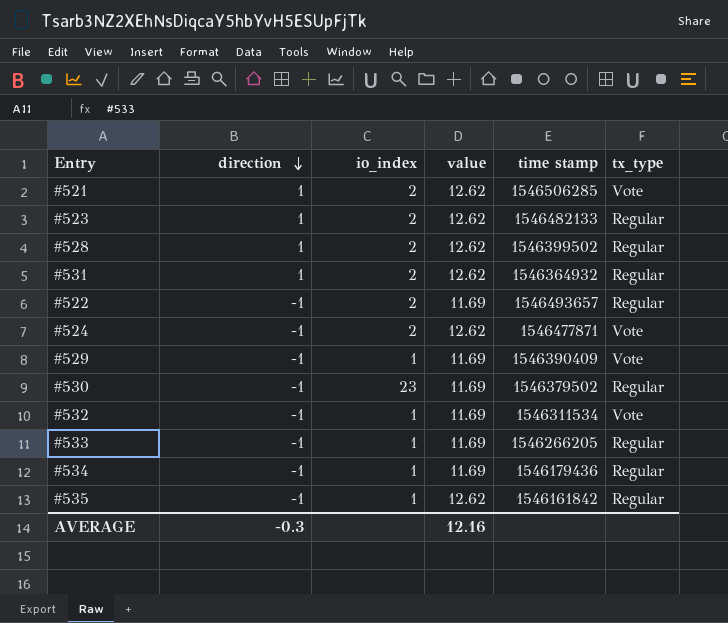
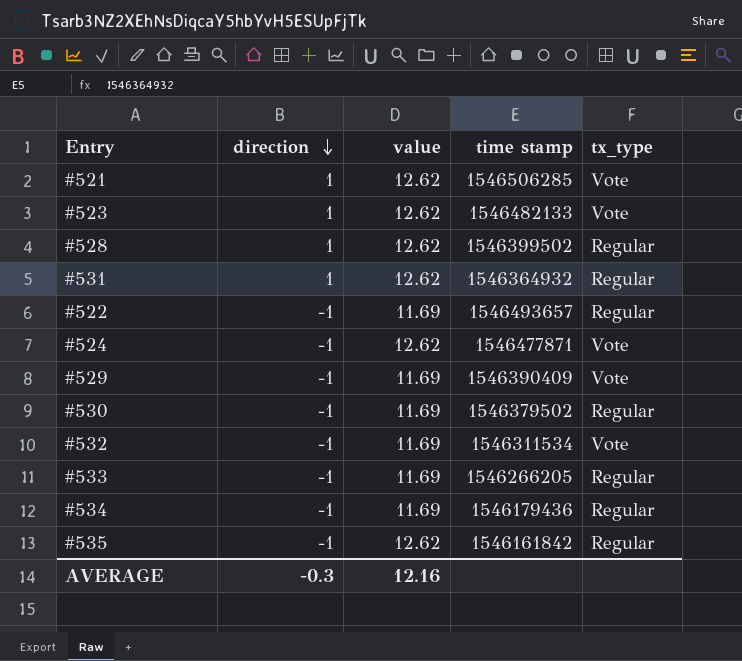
column io_index | position: 3 -> none
#523 | tx_type: Regular -> Vote

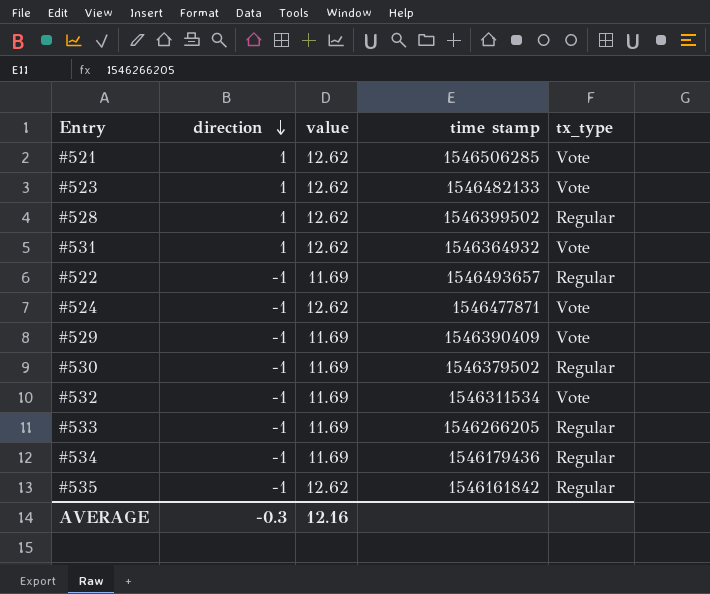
#531 | tx_type: Regular -> Vote

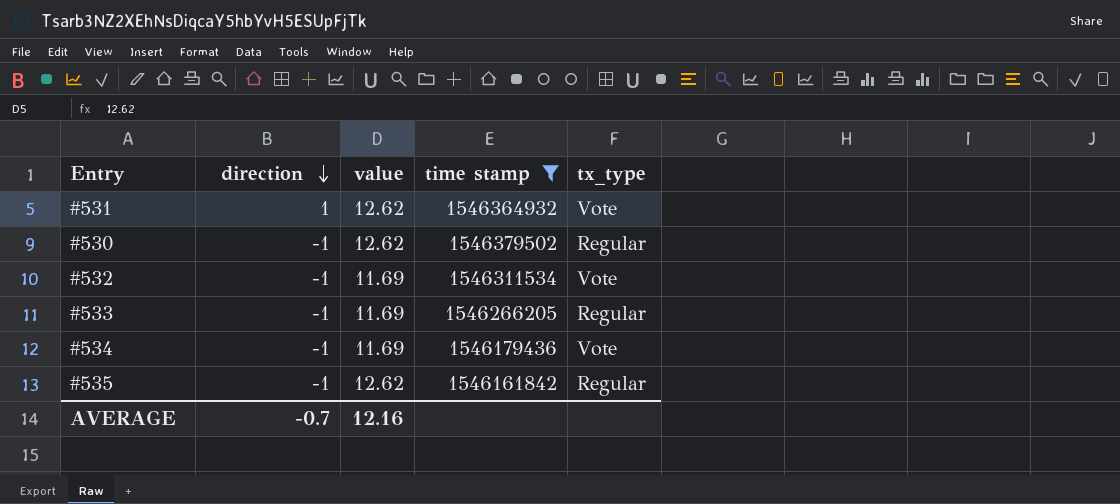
filter: none -> time stamp <= 1546379502
#530 | value: 11.69 -> 12.62
#534 | tx_type: Regular -> Vote
AVERAGE | direction: -0.3 -> -0.7

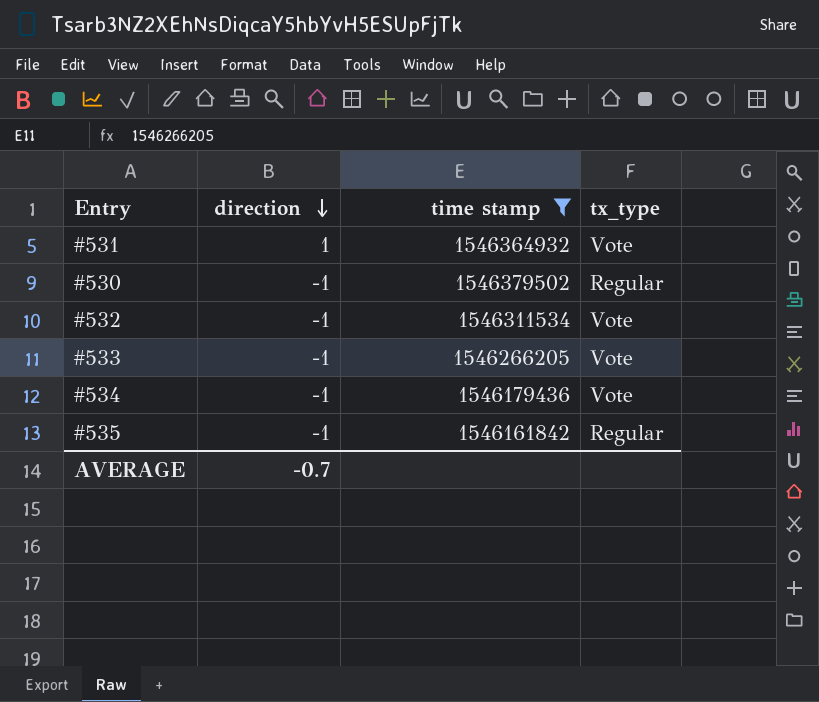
column value | position: 3 -> none
#533 | tx_type: Regular -> Vote

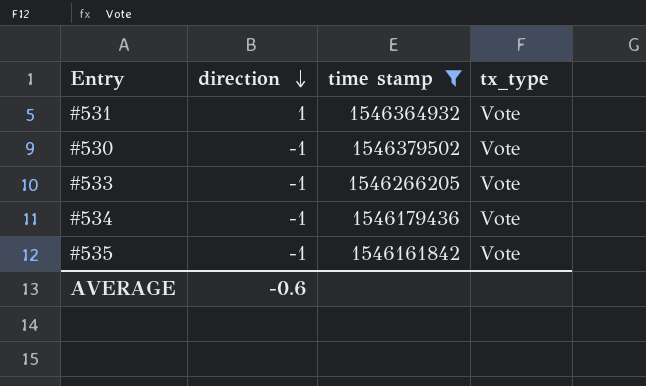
row #532: -1 | 1546311534 | Vote -> none
#530 | tx_type: Regular -> Vote
#535 | tx_type: Regular -> Vote
AVERAGE | direction: -0.7 -> -0.6

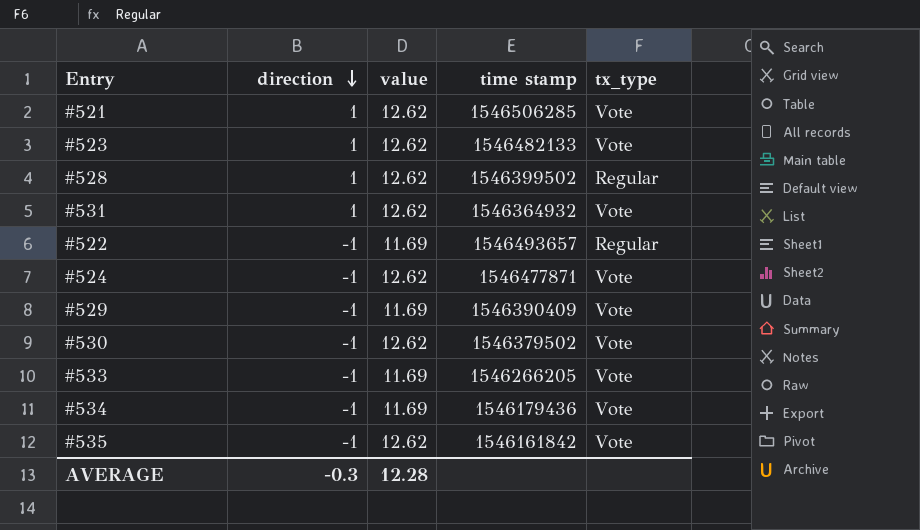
filter: time stamp <= 1546379502 -> none
column value | position: none -> 3
AVERAGE | direction: -0.6 -> -0.3

